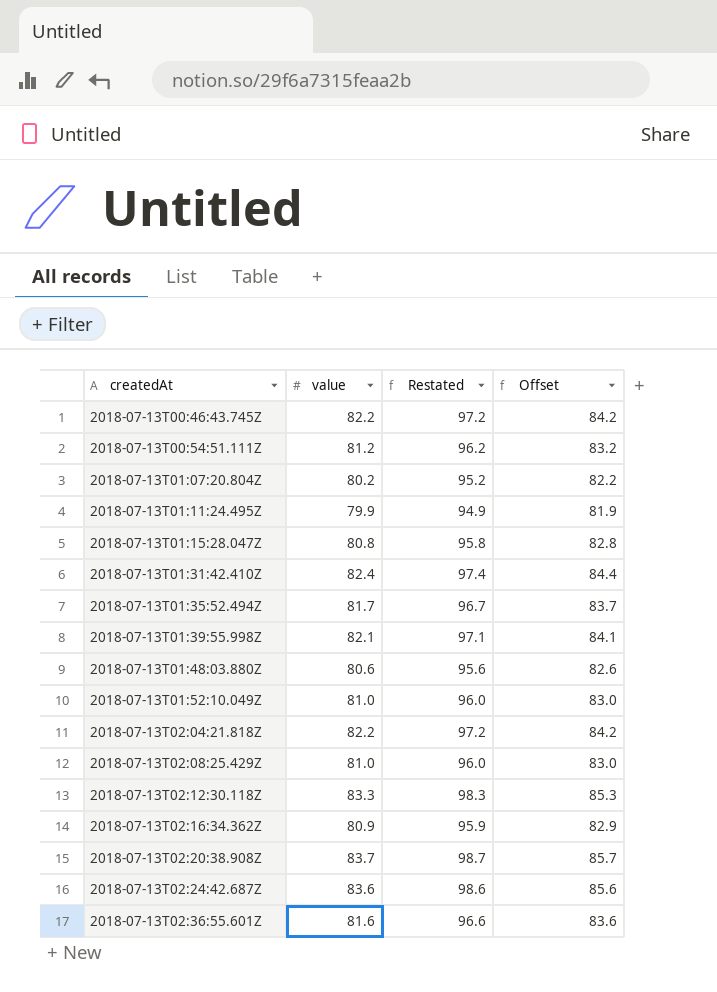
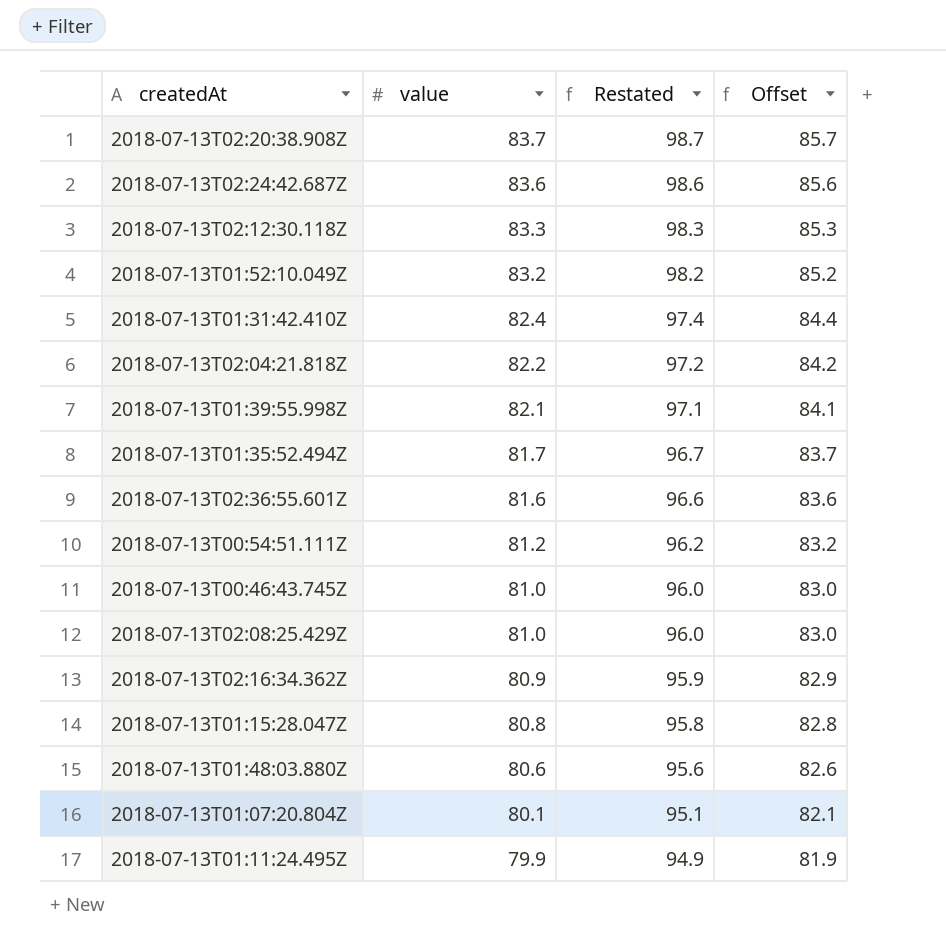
row order: createdAt ascending -> value descending
2018-07-13T01:52:10.049Z | value: 81.0 -> 83.2
2018-07-13T01:52:10.049Z | Restated: 96.0 -> 98.2
2018-07-13T01:52:10.049Z | Offset: 83.0 -> 85.2
2018-07-13T00:46:43.745Z | value: 82.2 -> 81.0
2018-07-13T00:46:43.745Z | Restated: 97.2 -> 96.0
2018-07-13T00:46:43.745Z | Offset: 84.2 -> 83.0
2018-07-13T01:07:20.804Z | value: 80.2 -> 80.1
2018-07-13T01:07:20.804Z | Restated: 95.2 -> 95.1
2018-07-13T01:07:20.804Z | Offset: 82.2 -> 82.1

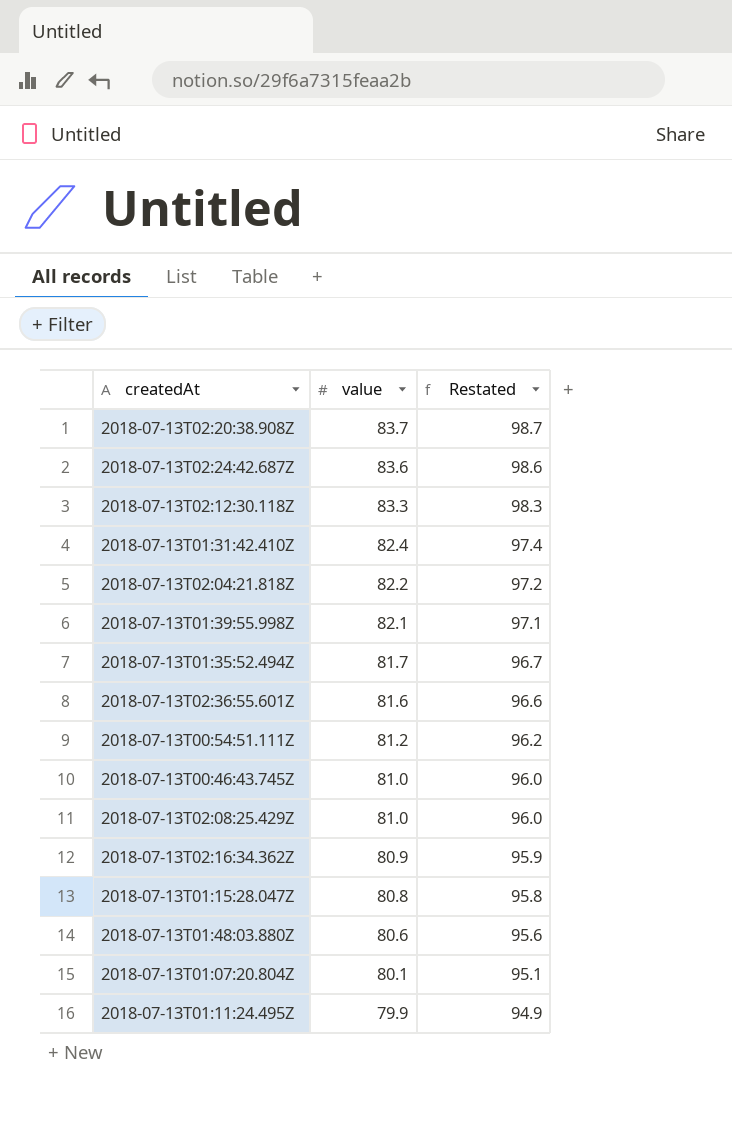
column Offset | formula: [value] + 2 -> none
row 2018-07-13T01:52:10.049Z: 83.2 | 98.2 | 85.2 -> none

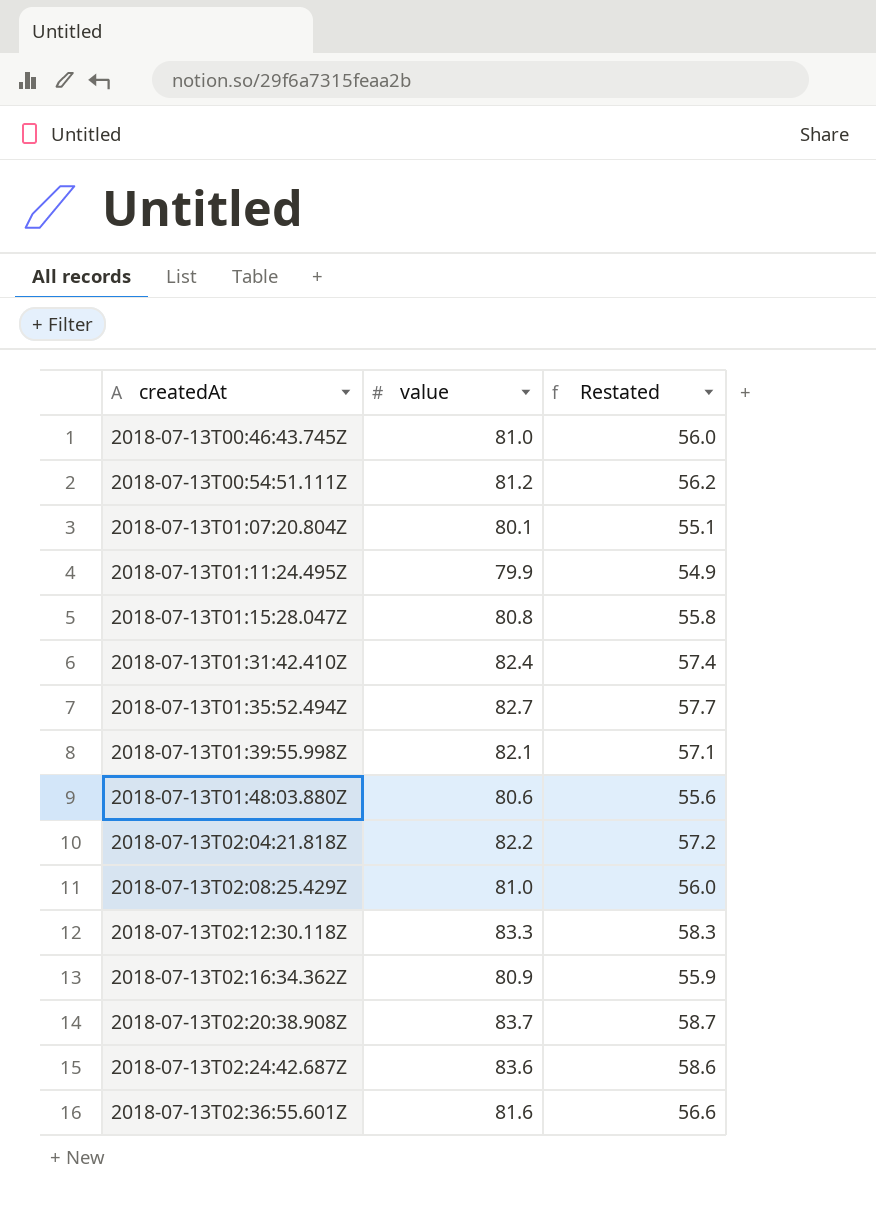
row order: value descending -> createdAt ascending
column Restated | formula: [value] + 15 -> [value] - 25
2018-07-13T01:35:52.494Z | value: 81.7 -> 82.7

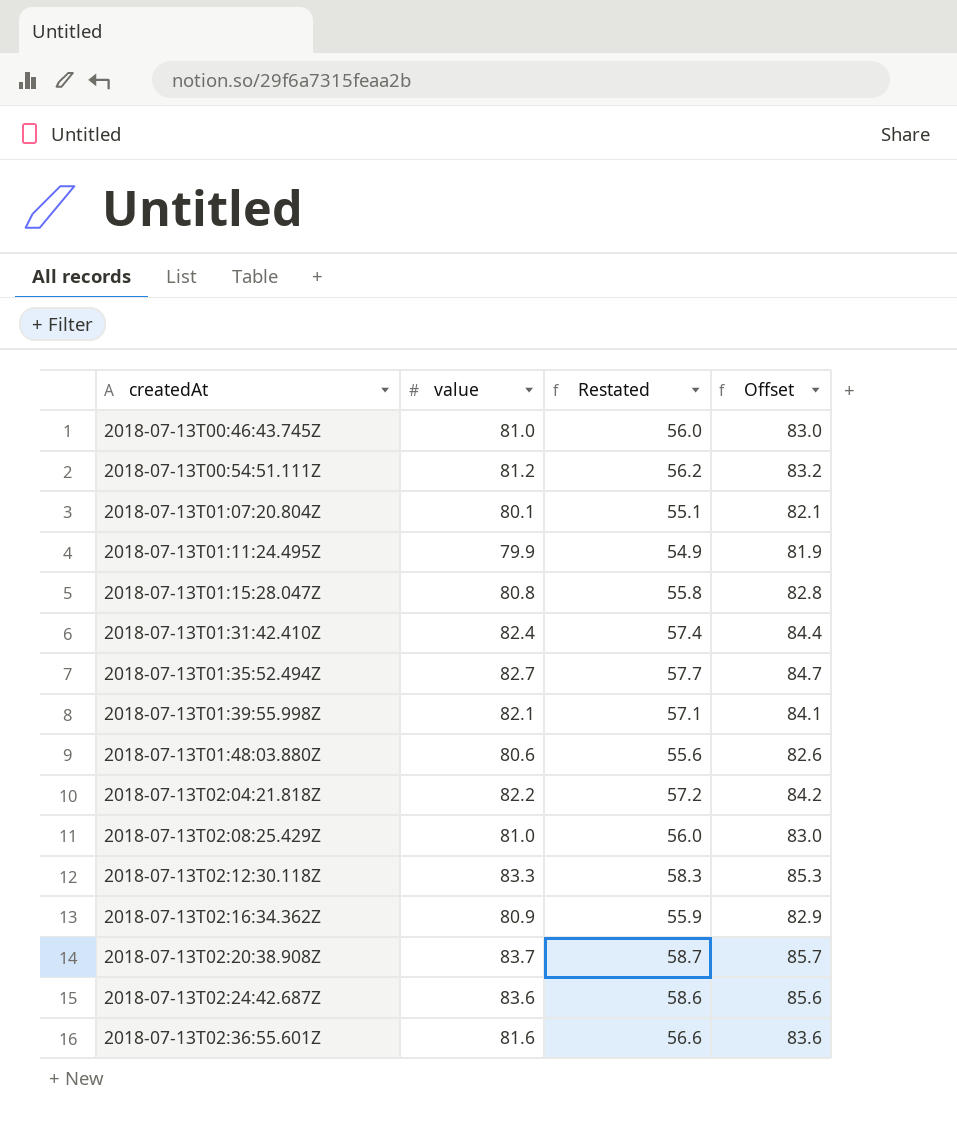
column Offset | formula: none -> [value] + 2

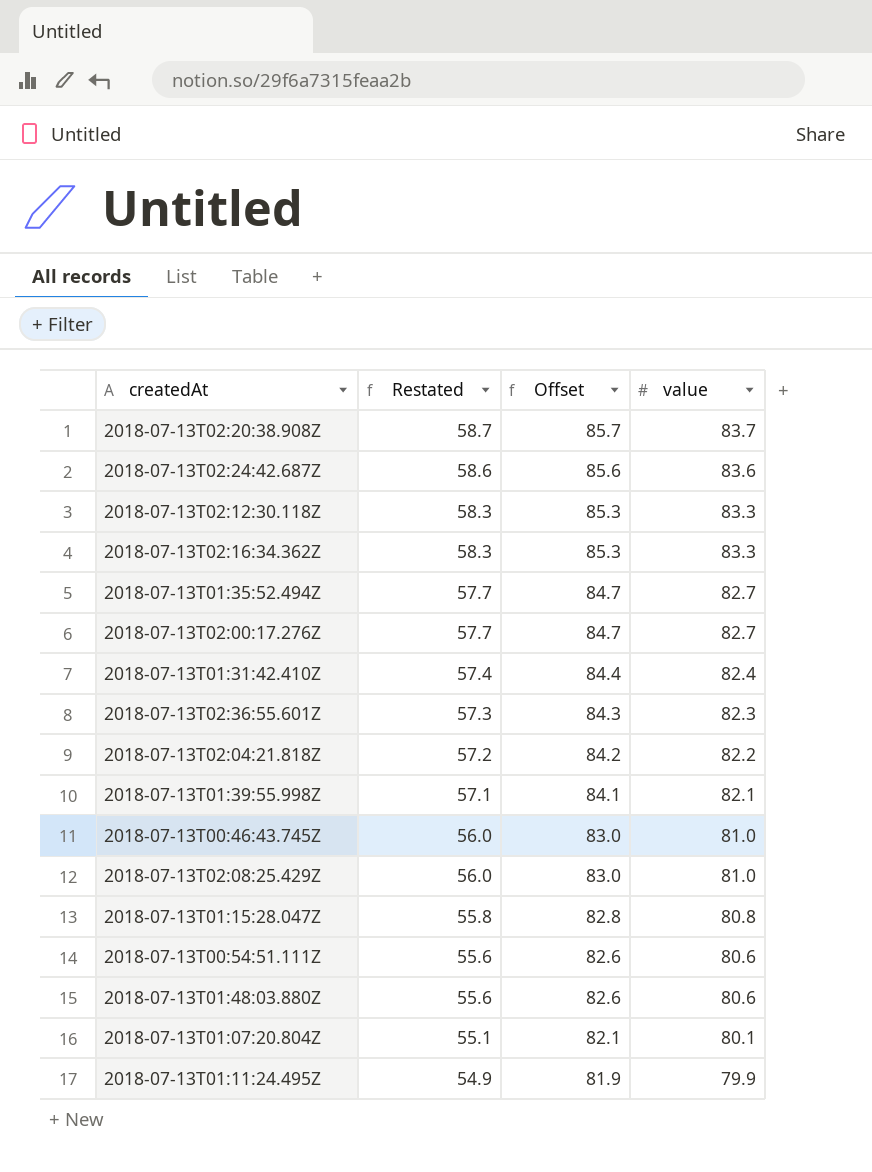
row order: createdAt ascending -> Restated descending
column value | position: 2 -> 4
2018-07-13T02:16:34.362Z | Restated: 55.9 -> 58.3
2018-07-13T02:16:34.362Z | Offset: 82.9 -> 85.3
2018-07-13T02:16:34.362Z | value: 80.9 -> 83.3
row 2018-07-13T02:00:17.276Z: none -> 57.7 | 84.7 | 82.7
2018-07-13T02:36:55.601Z | Restated: 56.6 -> 57.3
2018-07-13T02:36:55.601Z | Offset: 83.6 -> 84.3
2018-07-13T02:36:55.601Z | value: 81.6 -> 82.3
2018-07-13T00:54:51.111Z | Restated: 56.2 -> 55.6
2018-07-13T00:54:51.111Z | Offset: 83.2 -> 82.6
2018-07-13T00:54:51.111Z | value: 81.2 -> 80.6

